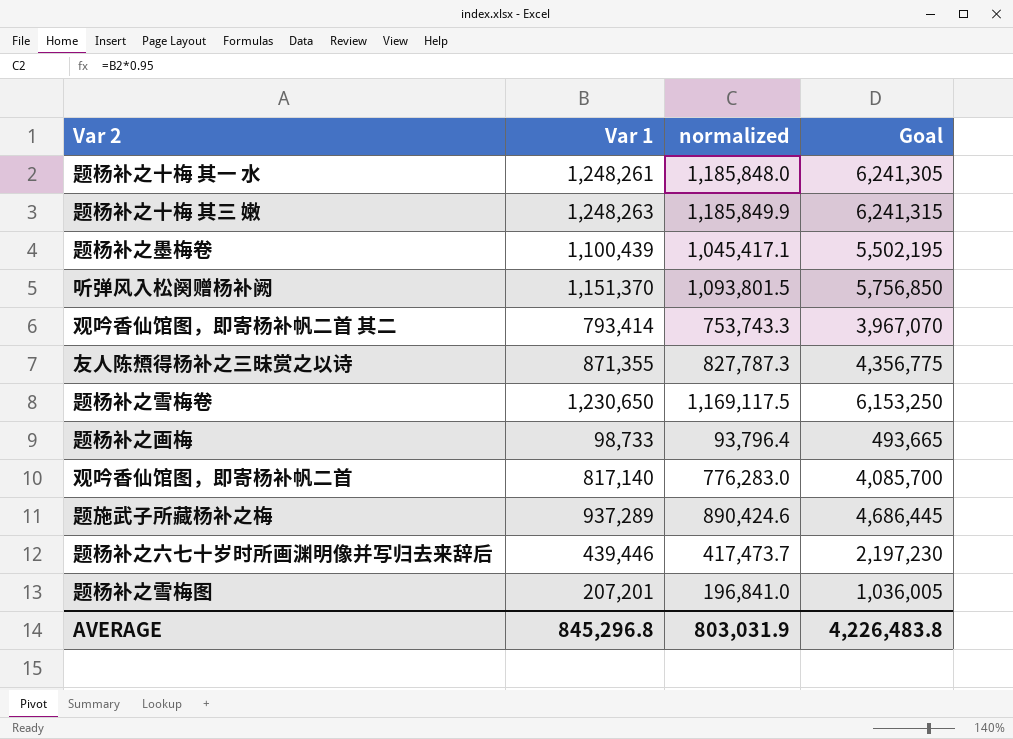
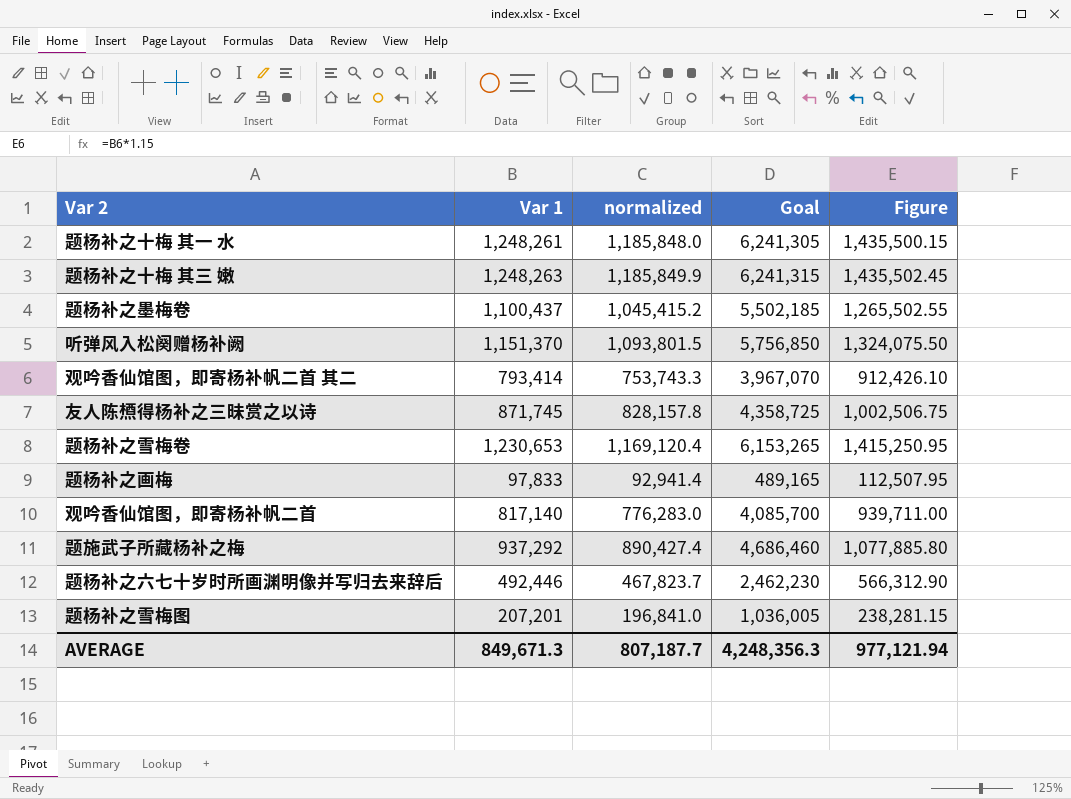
column Figure | formula: none -> [Var 1] * 1.15
题杨补之墨梅卷 | Var 1: 1,100,439 -> 1,100,437
题杨补之墨梅卷 | normalized: 1,045,417.1 -> 1,045,415.2
题杨补之墨梅卷 | Goal: 5,502,195 -> 5,502,185
友人陈槱得杨补之三昧赏之以诗 | Var 1: 871,355 -> 871,745
友人陈槱得杨补之三昧赏之以诗 | normalized: 827,787.3 -> 828,157.8
友人陈槱得杨补之三昧赏之以诗 | Goal: 4,356,775 -> 4,358,725
题杨补之雪梅卷 | Var 1: 1,230,650 -> 1,230,653
题杨补之雪梅卷 | normalized: 1,169,117.5 -> 1,169,120.4
题杨补之雪梅卷 | Goal: 6,153,250 -> 6,153,265
题杨补之画梅 | Var 1: 98,733 -> 97,833
题杨补之画梅 | normalized: 93,796.4 -> 92,941.4
题杨补之画梅 | Goal: 493,665 -> 489,165
题施武子所藏杨补之梅 | Var 1: 937,289 -> 937,292
题施武子所藏杨补之梅 | normalized: 890,424.6 -> 890,427.4
题施武子所藏杨补之梅 | Goal: 4,686,445 -> 4,686,460
题杨补之六七十岁时所画渊明像并写归去来辞后 | Var 1: 439,446 -> 492,446
题杨补之六七十岁时所画渊明像并写归去来辞后 | normalized: 417,473.7 -> 467,823.7
题杨补之六七十岁时所画渊明像并写归去来辞后 | Goal: 2,197,230 -> 2,462,230
AVERAGE | Var 1: 845,296.8 -> 849,671.3
AVERAGE | normalized: 803,031.9 -> 807,187.7
AVERAGE | Goal: 4,226,483.8 -> 4,248,356.3

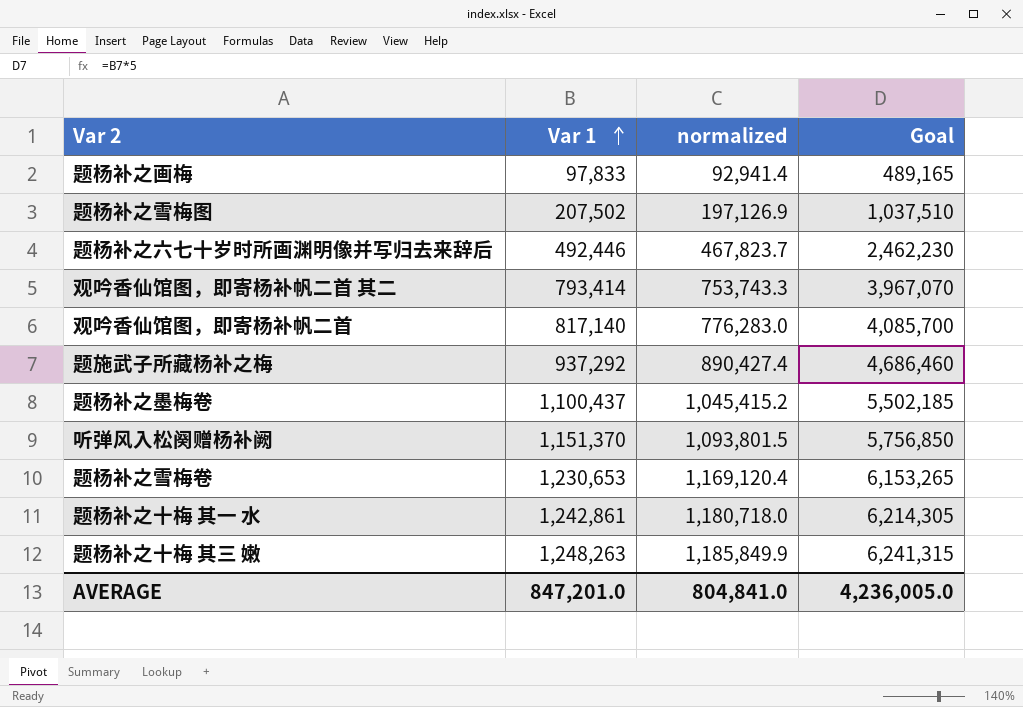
row order: none -> Var 1 ascending
column Figure | formula: [Var 1] * 1.15 -> none
row 友人陈槱得杨补之三昧赏之以诗: 871,745 | 828,157.8 | 4,358,725 | 1,002,506.75 -> none
题杨补之雪梅图 | Var 1: 207,201 -> 207,502
题杨补之雪梅图 | normalized: 196,841.0 -> 197,126.9
题杨补之雪梅图 | Goal: 1,036,005 -> 1,037,510
题杨补之十梅 其一 水 | Var 1: 1,248,261 -> 1,242,861
题杨补之十梅 其一 水 | normalized: 1,185,848.0 -> 1,180,718.0
题杨补之十梅 其一 水 | Goal: 6,241,305 -> 6,214,305
AVERAGE | Var 1: 849,671.3 -> 847,201.0
AVERAGE | normalized: 807,187.7 -> 804,841.0
AVERAGE | Goal: 4,248,356.3 -> 4,236,005.0

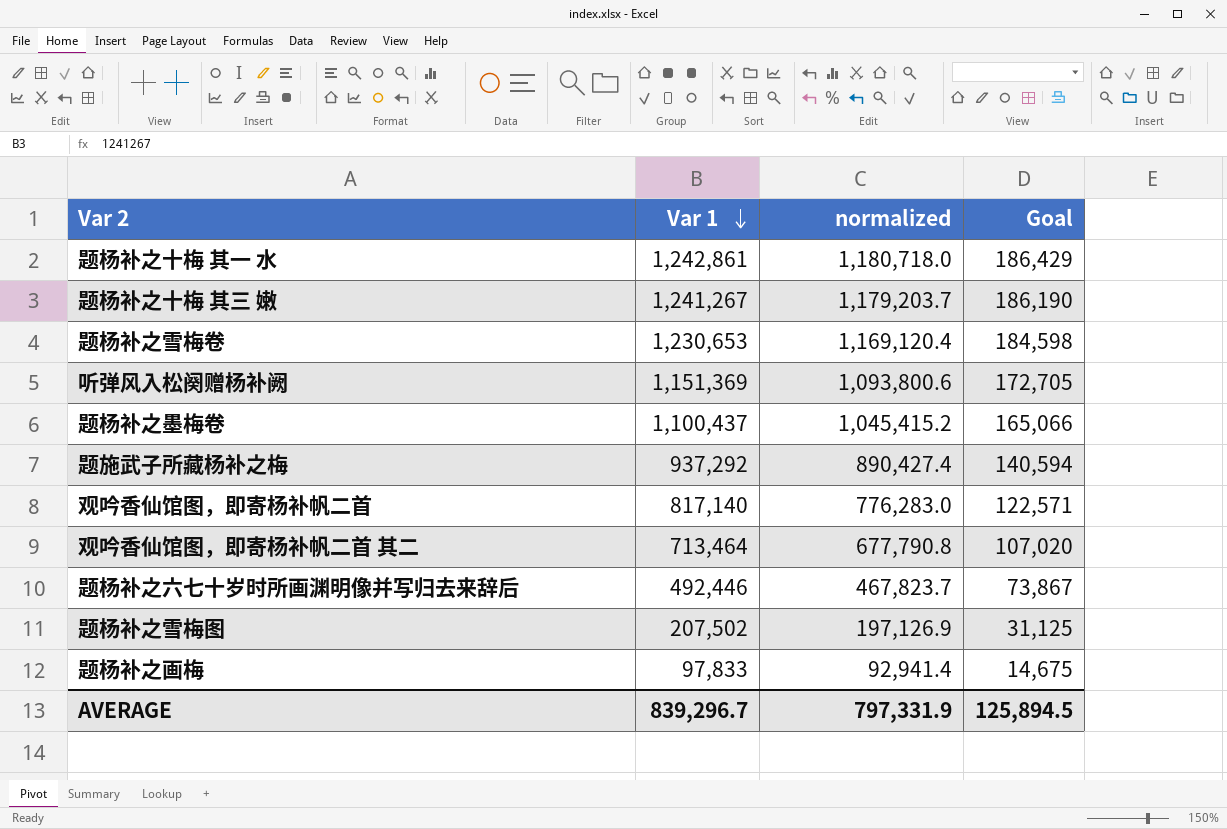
row order: Var 1 ascending -> Var 1 descending
column Goal | formula: [Var 1] * 5 -> [Var 1] * 0.15
题杨补之十梅 其三 嫩 | Var 1: 1,248,263 -> 1,241,267
题杨补之十梅 其三 嫩 | normalized: 1,185,849.9 -> 1,179,203.7
听弹风入松阕赠杨补阙 | Var 1: 1,151,370 -> 1,151,369
听弹风入松阕赠杨补阙 | normalized: 1,093,801.5 -> 1,093,800.6
观吟香仙馆图，即寄杨补帆二首 其二 | Var 1: 793,414 -> 713,464
观吟香仙馆图，即寄杨补帆二首 其二 | normalized: 753,743.3 -> 677,790.8
AVERAGE | Var 1: 847,201.0 -> 839,296.7
AVERAGE | normalized: 804,841.0 -> 797,331.9
AVERAGE | Goal: 4,236,005.0 -> 125,894.5

